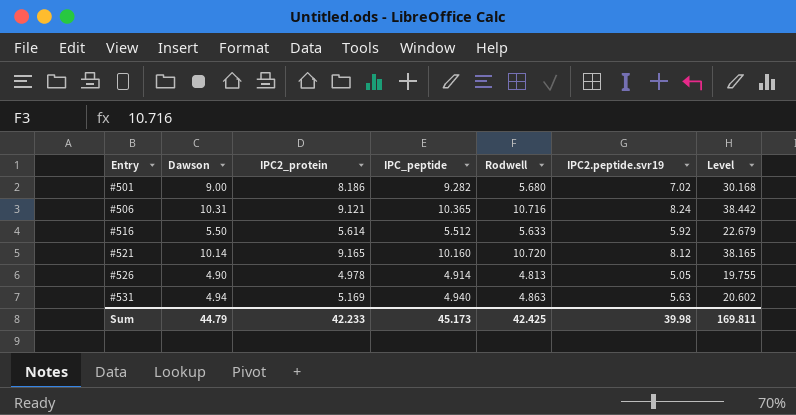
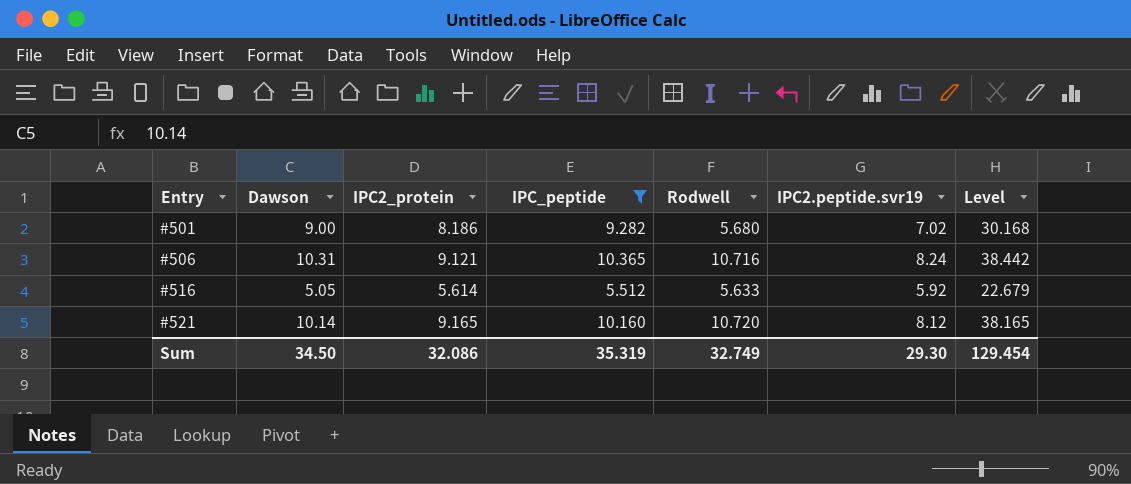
filter: none -> IPC_peptide >= 5.512
#516 | Dawson: 5.50 -> 5.05
Sum | Dawson: 44.79 -> 34.50
Sum | IPC2_protein: 42.233 -> 32.086
Sum | IPC_peptide: 45.173 -> 35.319
Sum | Rodwell: 42.425 -> 32.749
Sum | IPC2.peptide.svr19: 39.98 -> 29.30
Sum | Level: 169.811 -> 129.454

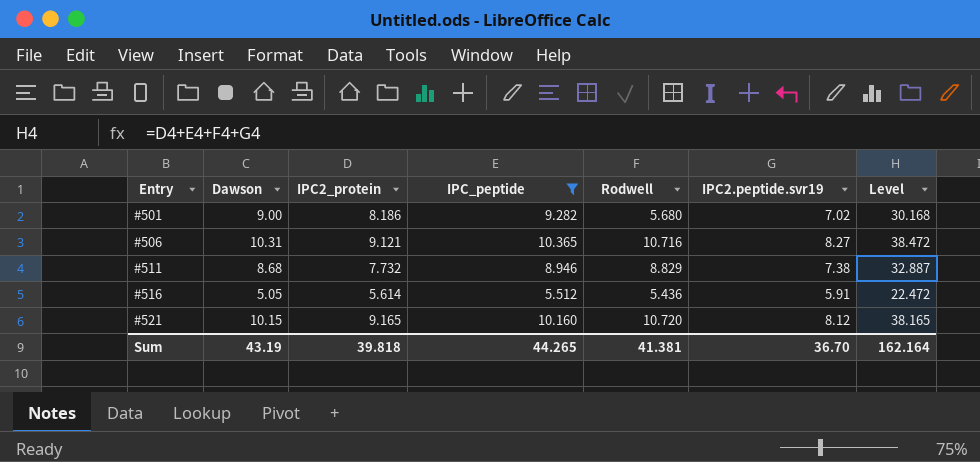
#506 | IPC2.peptide.svr19: 8.24 -> 8.27
#506 | Level: 38.442 -> 38.472
row #511: none -> 8.68 | 7.732 | 8.946 | 8.829 | 7.38 | 32.887
#516 | Rodwell: 5.633 -> 5.436
#516 | IPC2.peptide.svr19: 5.92 -> 5.91
#516 | Level: 22.679 -> 22.472
#521 | Dawson: 10.14 -> 10.15
Sum | Dawson: 34.50 -> 43.19
Sum | IPC2_protein: 32.086 -> 39.818
Sum | IPC_peptide: 35.319 -> 44.265
Sum | Rodwell: 32.749 -> 41.381
Sum | IPC2.peptide.svr19: 29.30 -> 36.70
Sum | Level: 129.454 -> 162.164

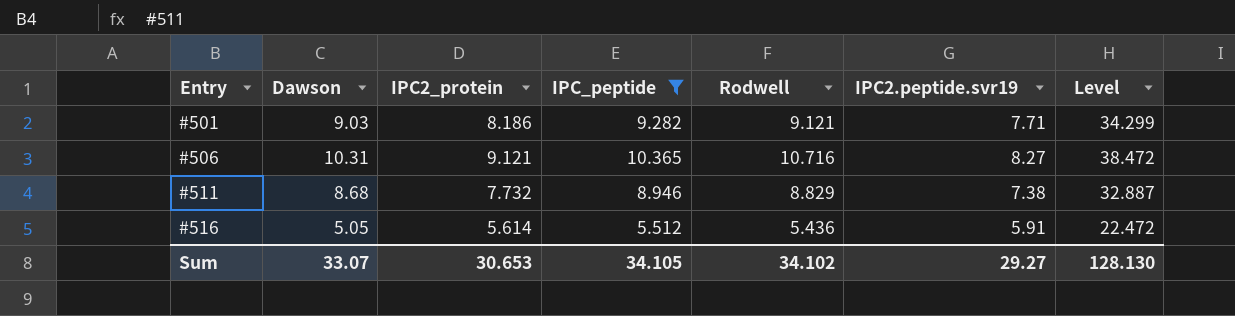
row #521: 10.15 | 9.165 | 10.160 | 10.720 | 8.12 | 38.165 -> none
#501 | Dawson: 9.00 -> 9.03
#501 | Rodwell: 5.680 -> 9.121
#501 | IPC2.peptide.svr19: 7.02 -> 7.71
#501 | Level: 30.168 -> 34.299
Sum | Dawson: 43.19 -> 33.07
Sum | IPC2_protein: 39.818 -> 30.653
Sum | IPC_peptide: 44.265 -> 34.105
Sum | Rodwell: 41.381 -> 34.102
Sum | IPC2.peptide.svr19: 36.70 -> 29.27
Sum | Level: 162.164 -> 128.130

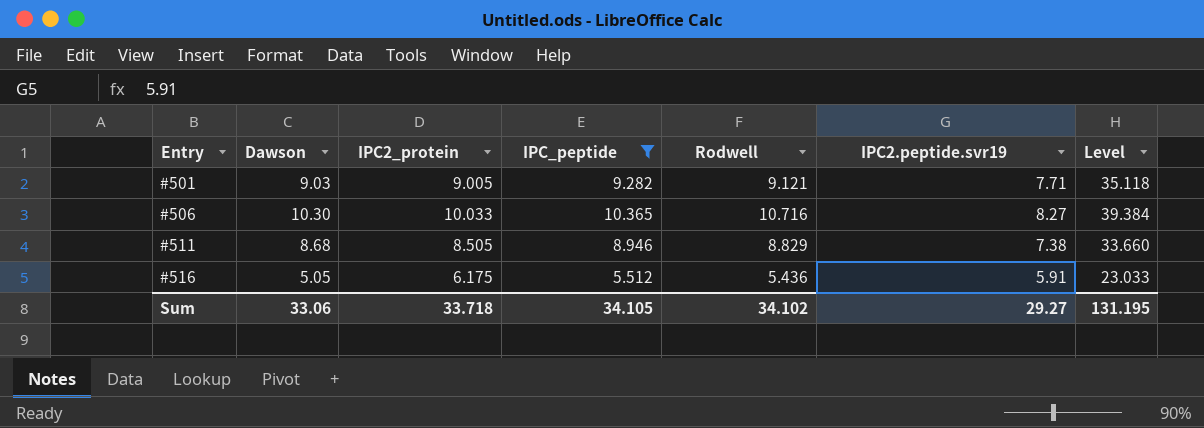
#501 | IPC2_protein: 8.186 -> 9.005
#501 | Level: 34.299 -> 35.118
#506 | Dawson: 10.31 -> 10.30
#506 | IPC2_protein: 9.121 -> 10.033
#506 | Level: 38.472 -> 39.384
#511 | IPC2_protein: 7.732 -> 8.505
#511 | Level: 32.887 -> 33.660
#516 | IPC2_protein: 5.614 -> 6.175
#516 | Level: 22.472 -> 23.033
Sum | Dawson: 33.07 -> 33.06
Sum | IPC2_protein: 30.653 -> 33.718
Sum | Level: 128.130 -> 131.195

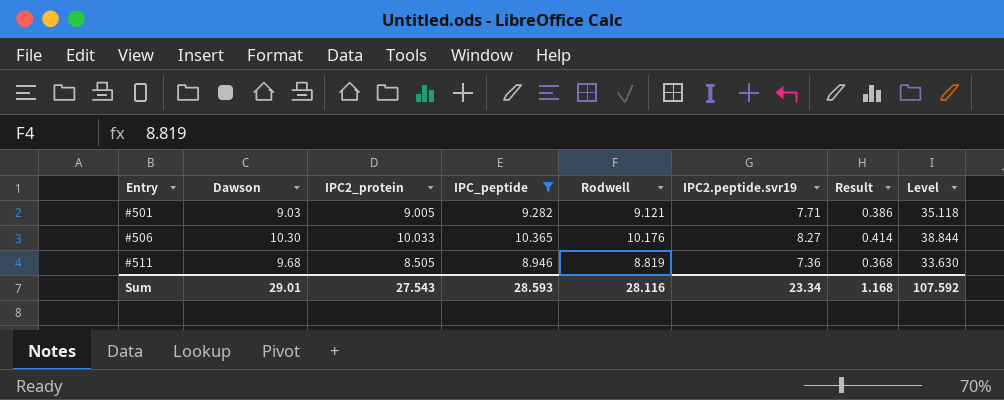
column Result | formula: none -> [IPC2.peptide.svr19] * 0.05
row #516: 5.05 | 6.175 | 5.512 | 5.436 | 5.91 | 23.033 -> none
#506 | Rodwell: 10.716 -> 10.176
#506 | Level: 39.384 -> 38.844
#511 | Dawson: 8.68 -> 9.68
#511 | Rodwell: 8.829 -> 8.819
#511 | IPC2.peptide.svr19: 7.38 -> 7.36
#511 | Level: 33.660 -> 33.630
Sum | Dawson: 33.06 -> 29.01
Sum | IPC2_protein: 33.718 -> 27.543
Sum | IPC_peptide: 34.105 -> 28.593
Sum | Rodwell: 34.102 -> 28.116
Sum | IPC2.peptide.svr19: 29.27 -> 23.34
Sum | Level: 131.195 -> 107.592

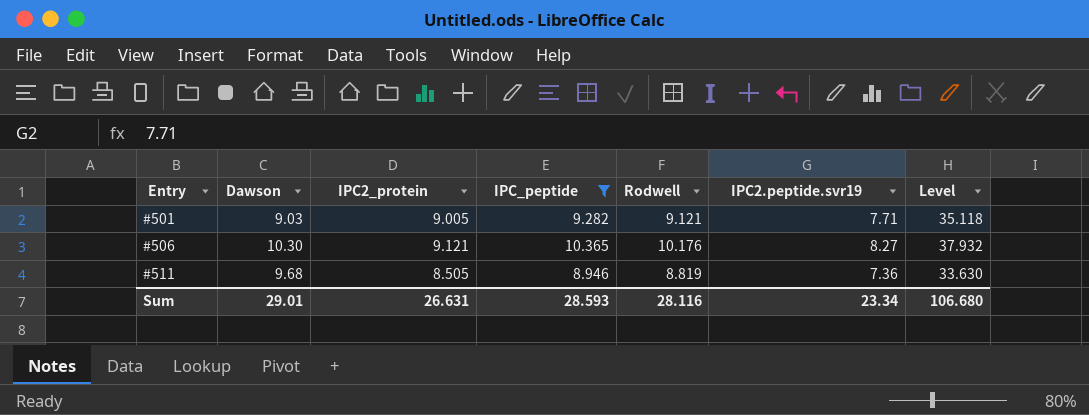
column Result | formula: [IPC2.peptide.svr19] * 0.05 -> none
#506 | IPC2_protein: 10.033 -> 9.121
#506 | Level: 38.844 -> 37.932
Sum | IPC2_protein: 27.543 -> 26.631
Sum | Level: 107.592 -> 106.680

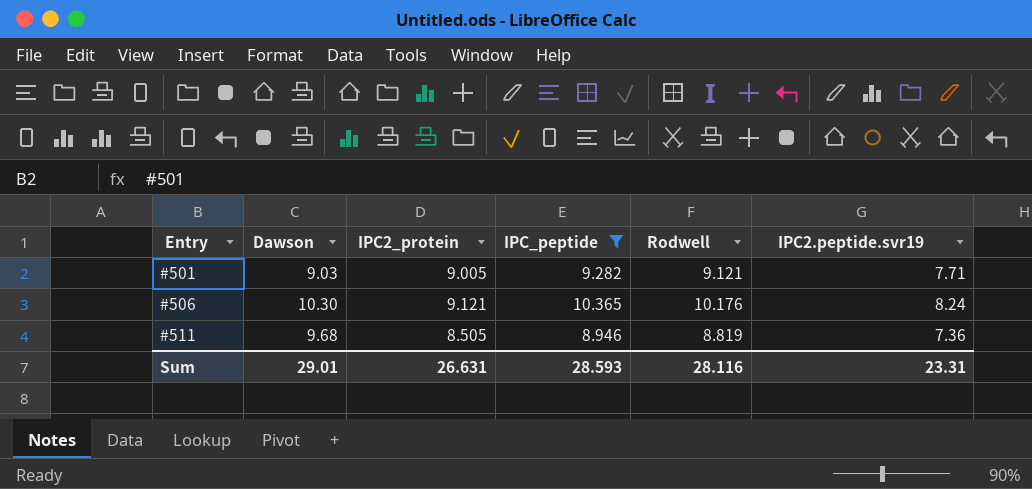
column Level | formula: [IPC2_protein] + [IPC_peptide] + [Rodwell] + [IPC2.peptide.svr19] -> none
#506 | IPC2.peptide.svr19: 8.27 -> 8.24
Sum | IPC2.peptide.svr19: 23.34 -> 23.31

